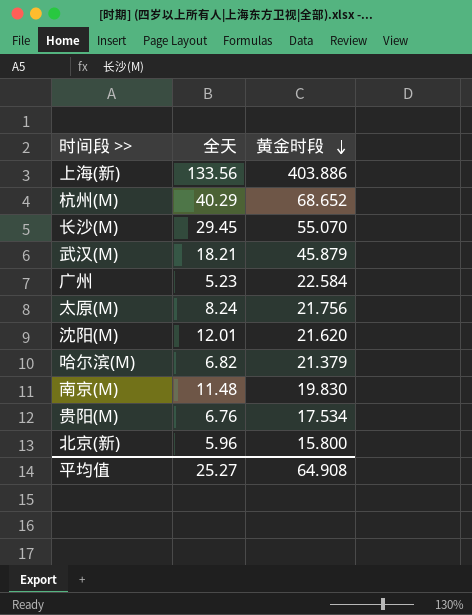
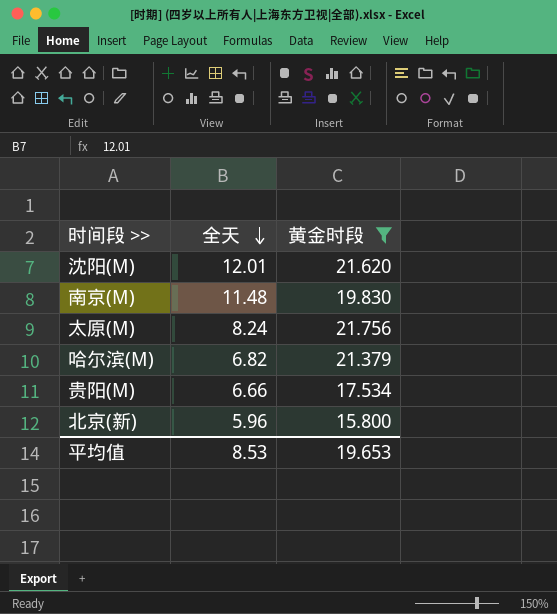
filter: none -> 黄金时段 <= 21.756
row order: 黄金时段 descending -> 全天 descending
贵阳(M) | 全天: 6.76 -> 6.66
平均值 | 全天: 25.27 -> 8.53
平均值 | 黄金时段: 64.908 -> 19.653

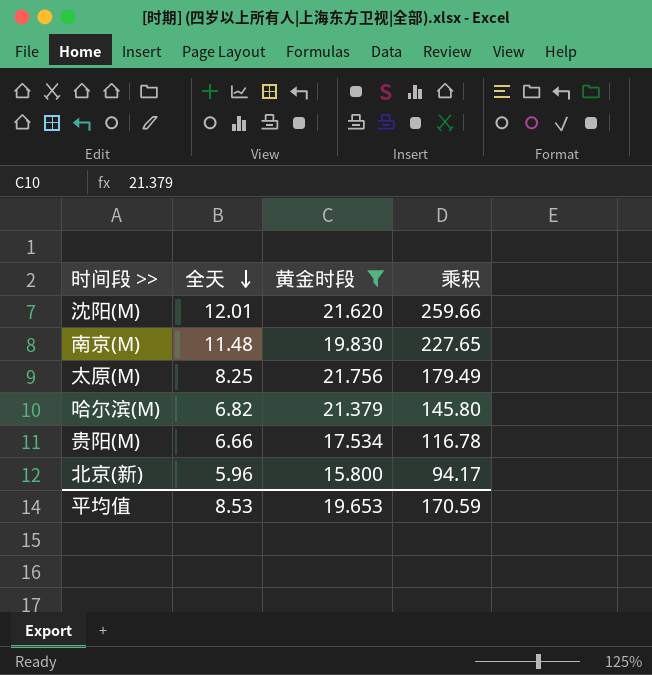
column 乘积 | formula: none -> [全天] * [黄金时段]
太原(M) | 全天: 8.24 -> 8.25

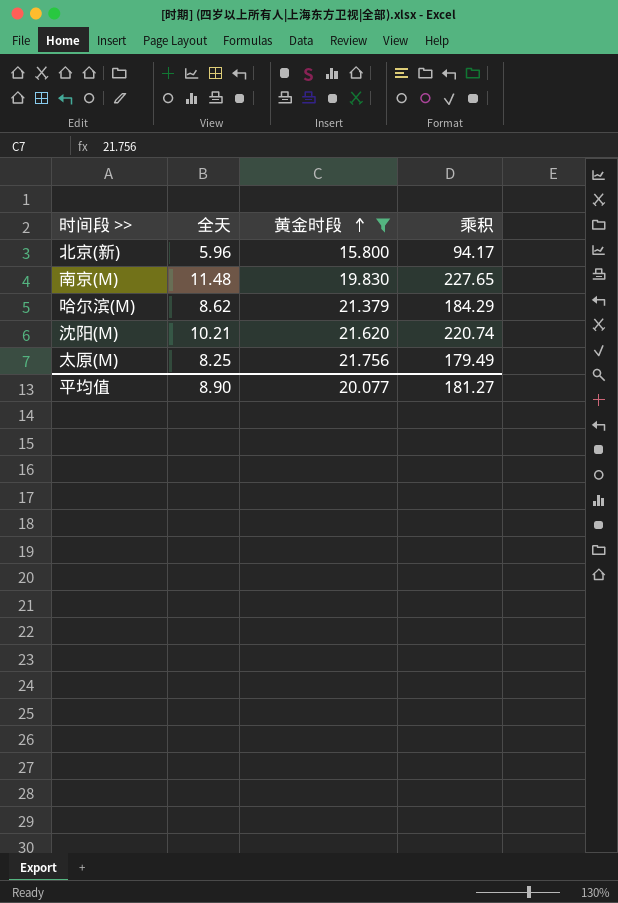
row order: 全天 descending -> 黄金时段 ascending
row 贵阳(M): 6.66 | 17.534 | 116.78 -> none
哈尔滨(M) | 全天: 6.82 -> 8.62
哈尔滨(M) | 乘积: 145.80 -> 184.29
沈阳(M) | 全天: 12.01 -> 10.21
沈阳(M) | 乘积: 259.66 -> 220.74
平均值 | 全天: 8.53 -> 8.90
平均值 | 黄金时段: 19.653 -> 20.077
平均值 | 乘积: 170.59 -> 181.27

